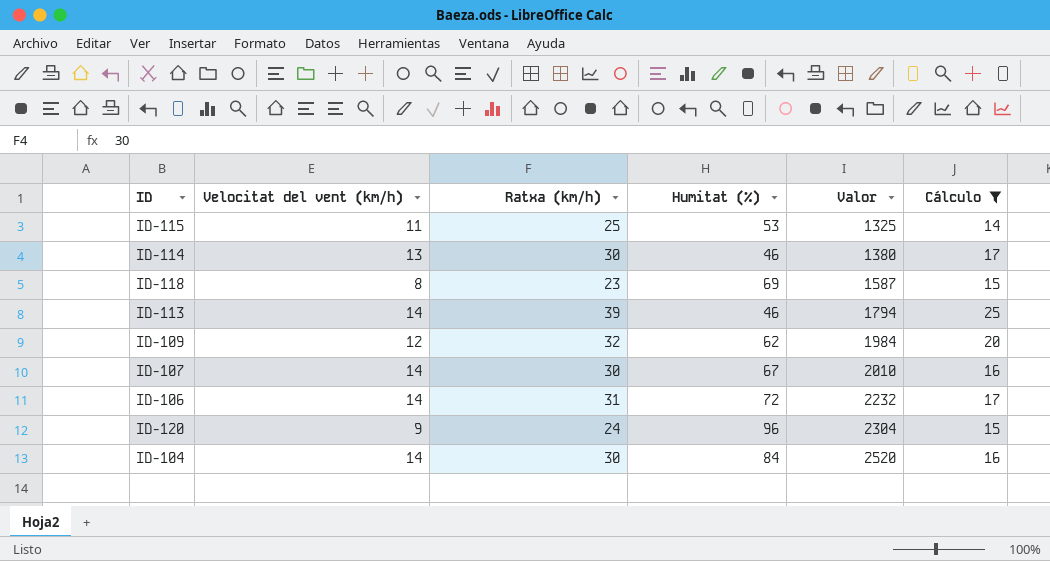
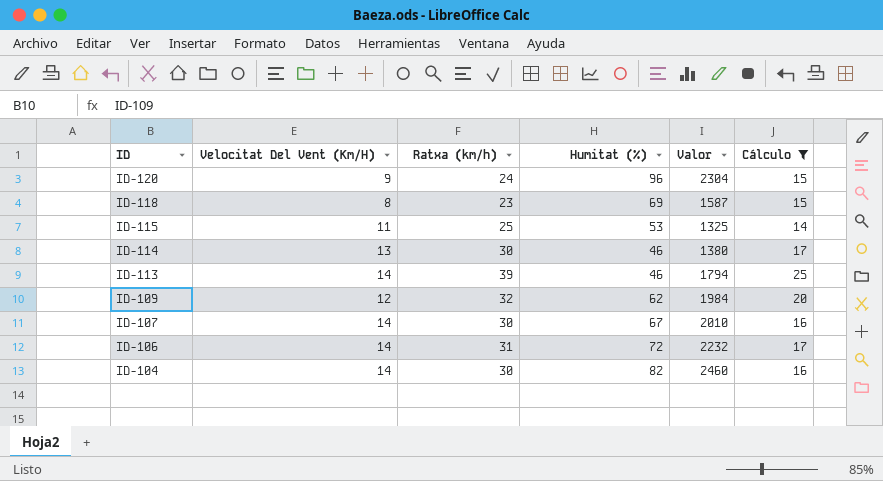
row order: Valor ascending -> ID descending
column name: Velocitat del vent (km/h) -> Velocitat Del Vent (Km/H)
ID-104 | Humitat (%): 84 -> 82
ID-104 | Valor: 2520 -> 2460

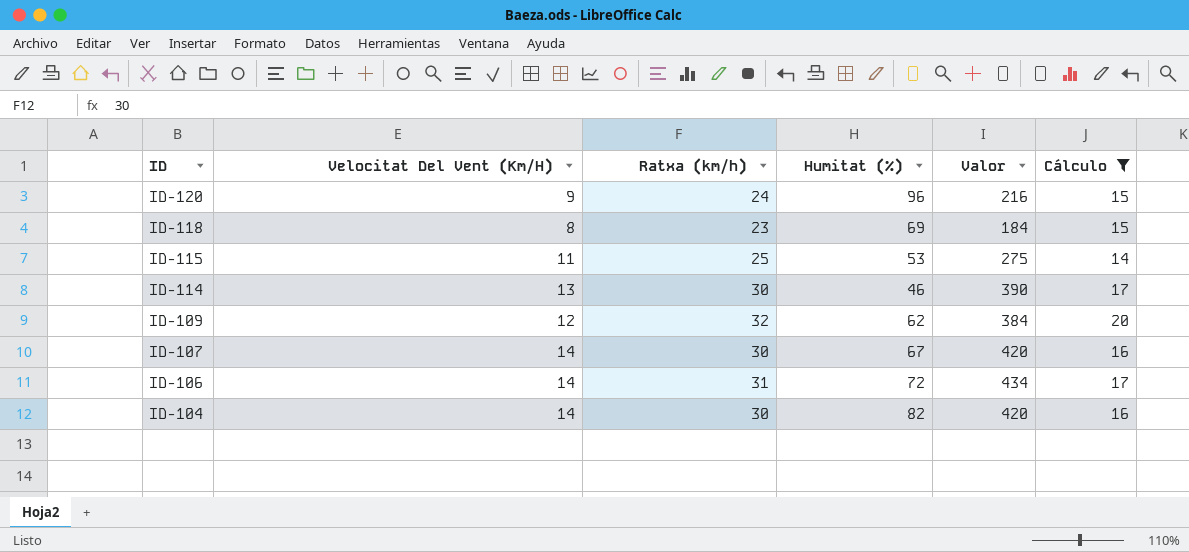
column Valor | formula: [Ratxa (km/h)] * [Humitat (%)] -> [Velocitat Del Vent (Km/H)] * [Ratxa (km/h)]
row ID-113: 14 | 39 | 46 | 1794 | 25 -> none

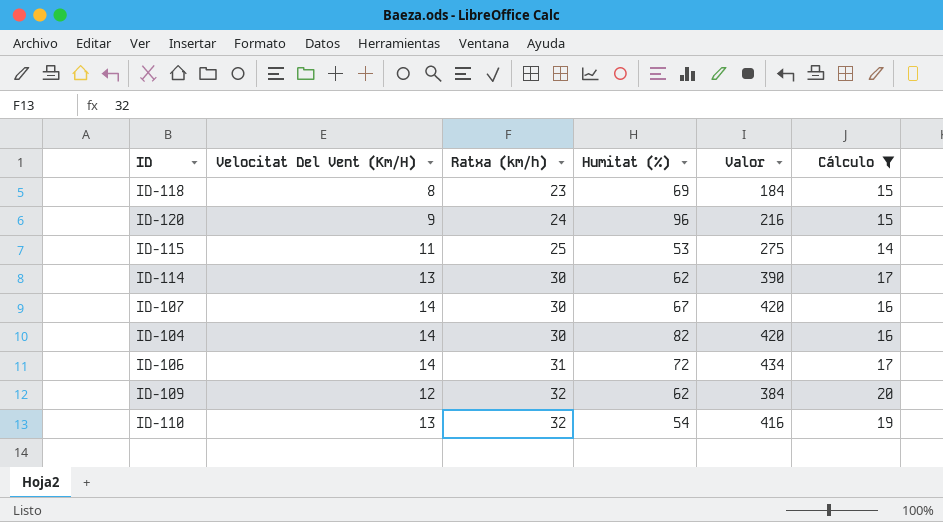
row order: ID descending -> Ratxa (km/h) ascending
ID-114 | Humitat (%): 46 -> 62
row ID-110: none -> 13 | 32 | 54 | 416 | 19

